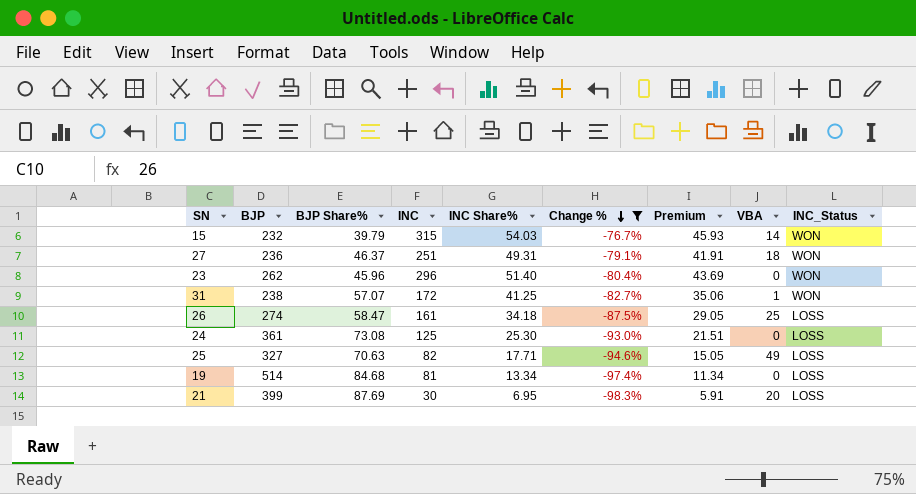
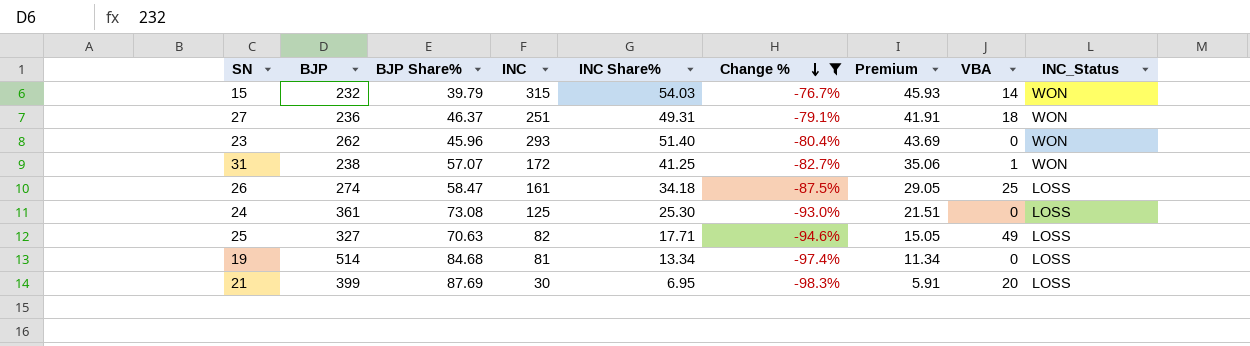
23 | INC: 296 -> 293

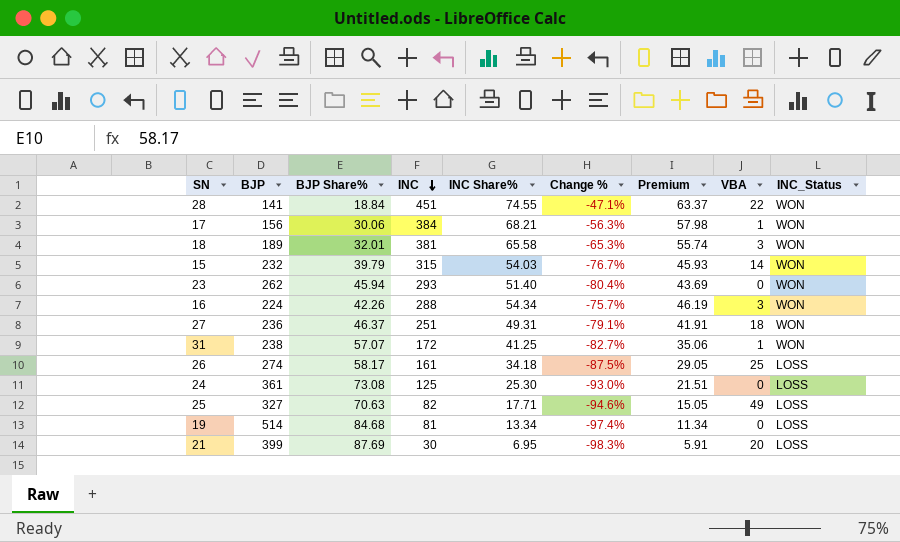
filter: Change % <= -76.7% -> none
row order: Change % descending -> INC descending
23 | BJP Share%: 45.96 -> 45.94
26 | BJP Share%: 58.47 -> 58.17

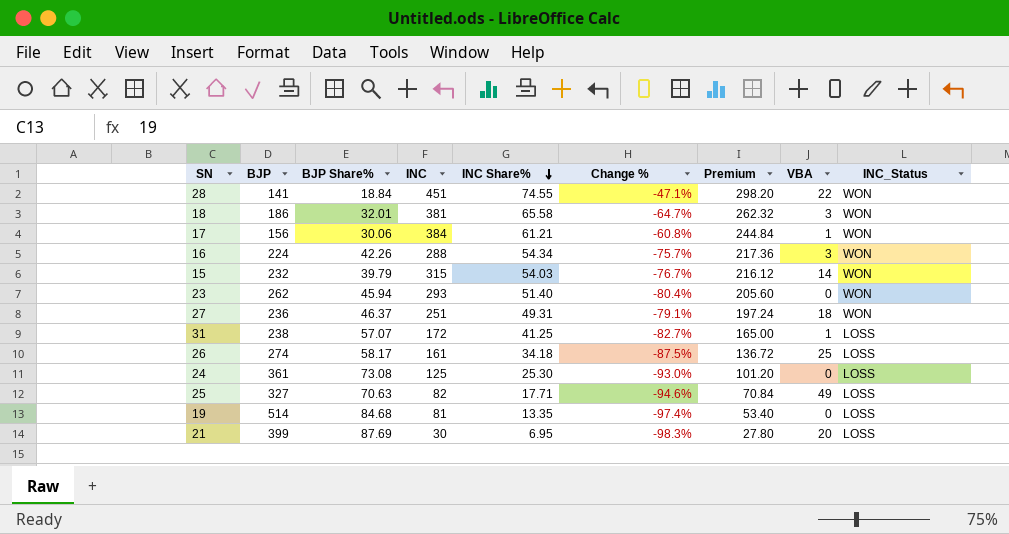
row order: INC descending -> INC Share% descending
column Premium | formula: [INC Share%] * 0.85 -> [INC Share%] * 4
18 | BJP: 189 -> 186
18 | Change %: -65.3% -> -64.7%
17 | INC Share%: 68.21 -> 61.21
17 | Change %: -56.3% -> -60.8%
31 | INC_Status: WON -> LOSS
19 | INC Share%: 13.34 -> 13.35

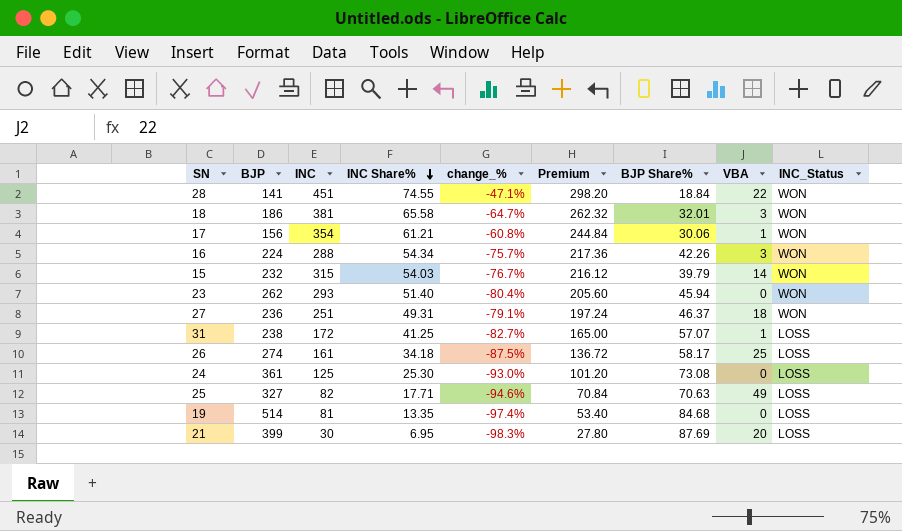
column name: Change % -> change_%
column BJP Share% | position: 3 -> 7
17 | INC: 384 -> 354

